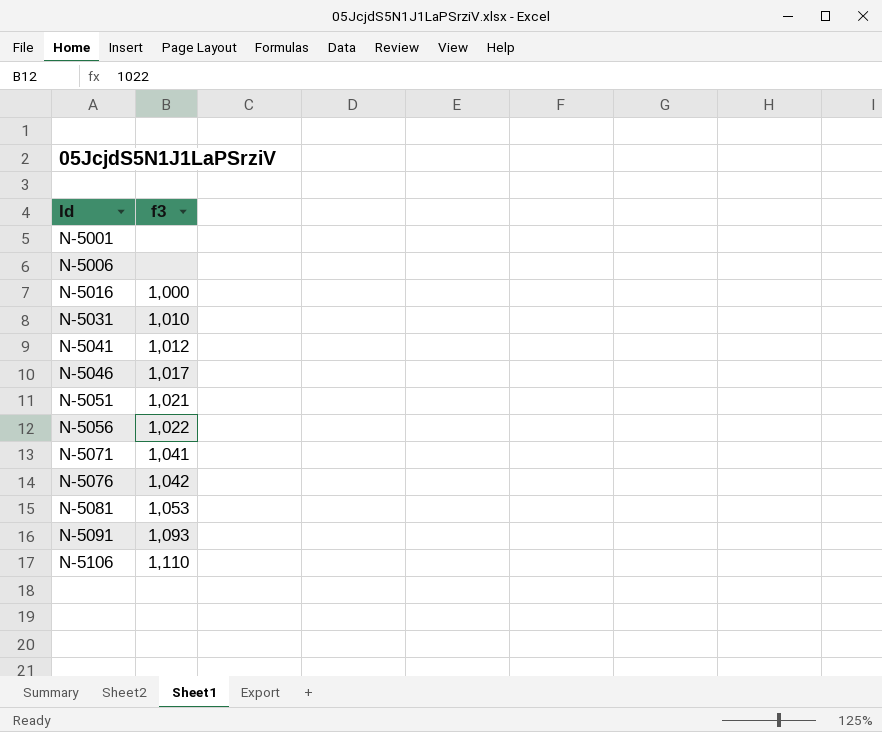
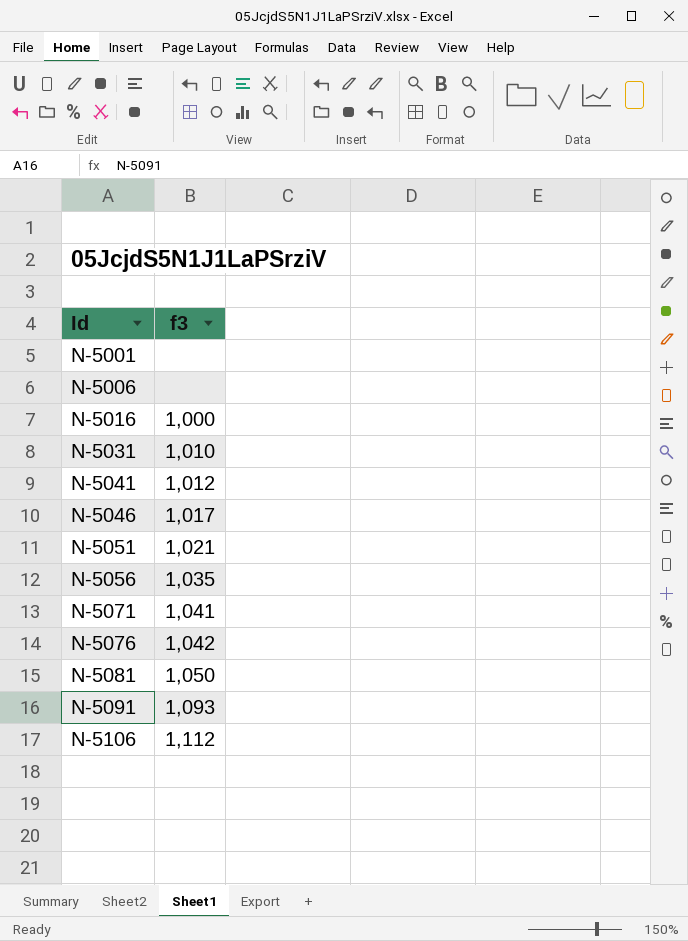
N-5056 | f3: 1,022 -> 1,035
N-5081 | f3: 1,053 -> 1,050
N-5106 | f3: 1,110 -> 1,112

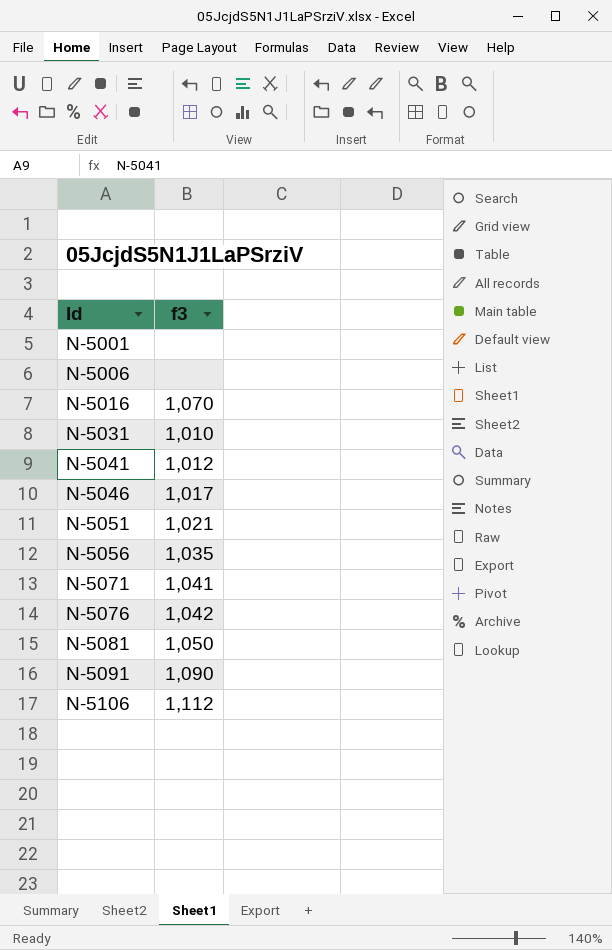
N-5016 | f3: 1,000 -> 1,070
N-5091 | f3: 1,093 -> 1,090

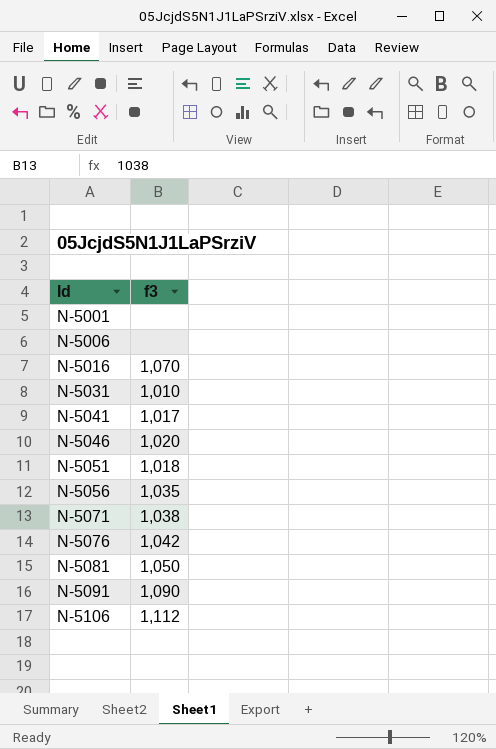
N-5041 | f3: 1,012 -> 1,017
N-5046 | f3: 1,017 -> 1,020
N-5051 | f3: 1,021 -> 1,018
N-5071 | f3: 1,041 -> 1,038

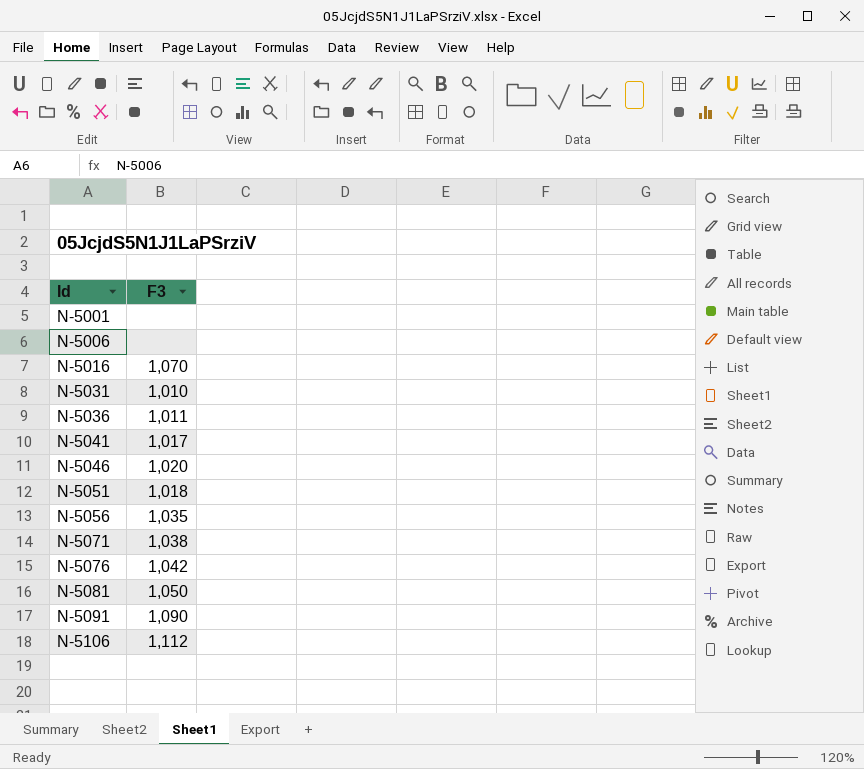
column name: f3 -> F3
row N-5036: none -> 1,011

